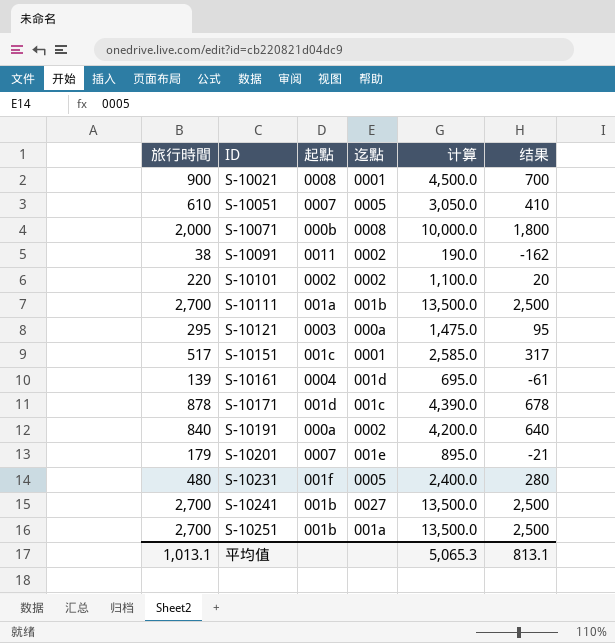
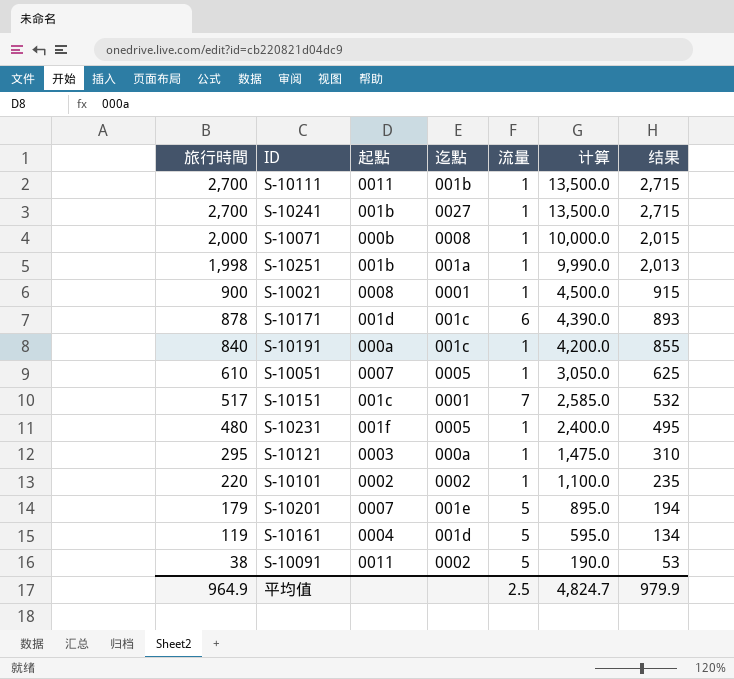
row order: ID ascending -> 旅行時間 descending
column 流量 | position: none -> 5
column 结果 | formula: [旅行時間] - 200 -> [旅行時間] + 15
S-10111 | 起點: 001a -> 0011
S-10251 | 旅行時間: 2,700 -> 1,998
S-10251 | 计算: 13,500.0 -> 9,990.0
S-10191 | 迄點: 0002 -> 001c
S-10161 | 旅行時間: 139 -> 119
S-10161 | 计算: 695.0 -> 595.0
平均值 | 旅行時間: 1,013.1 -> 964.9
平均值 | 计算: 5,065.3 -> 4,824.7
平均值 | 结果: 813.1 -> 979.9

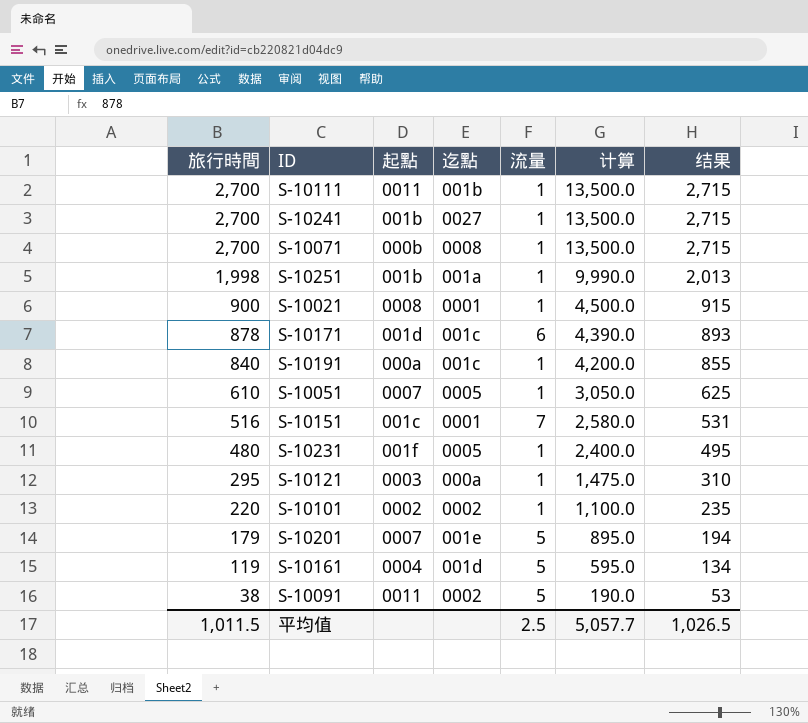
S-10071 | 旅行時間: 2,000 -> 2,700
S-10071 | 计算: 10,000.0 -> 13,500.0
S-10071 | 结果: 2,015 -> 2,715
S-10151 | 旅行時間: 517 -> 516
S-10151 | 计算: 2,585.0 -> 2,580.0
S-10151 | 结果: 532 -> 531
平均值 | 旅行時間: 964.9 -> 1,011.5
平均值 | 计算: 4,824.7 -> 5,057.7
平均值 | 结果: 979.9 -> 1,026.5

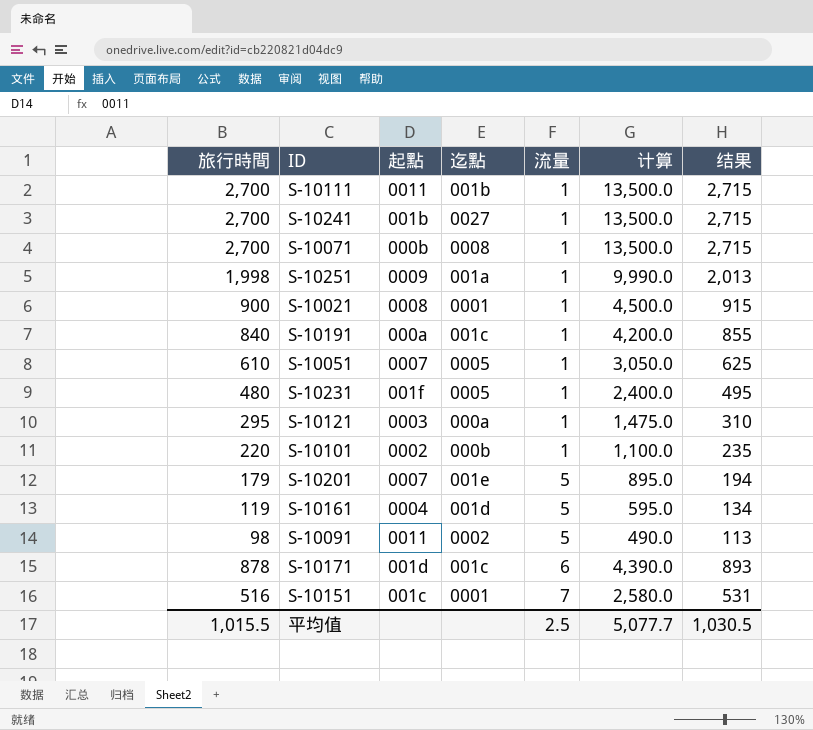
row order: 旅行時間 descending -> 流量 ascending
S-10251 | 起點: 001b -> 0009
S-10101 | 迄點: 0002 -> 000b
S-10091 | 旅行時間: 38 -> 98
S-10091 | 计算: 190.0 -> 490.0
S-10091 | 结果: 53 -> 113
平均值 | 旅行時間: 1,011.5 -> 1,015.5
平均值 | 计算: 5,057.7 -> 5,077.7
平均值 | 结果: 1,026.5 -> 1,030.5

